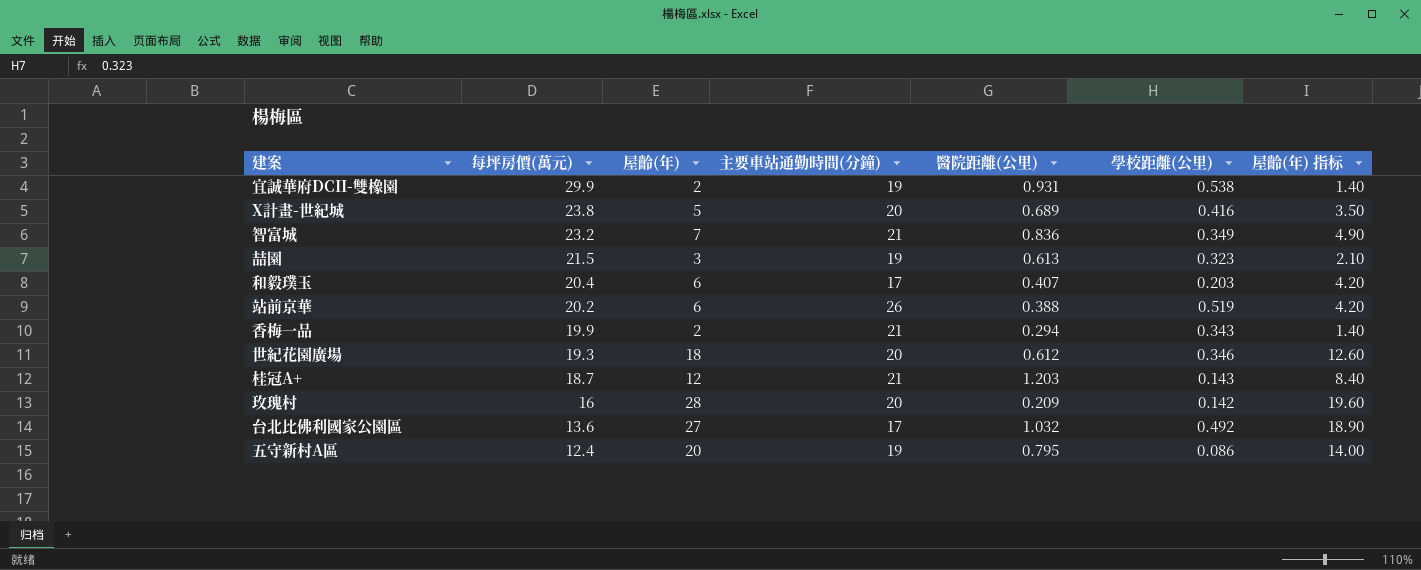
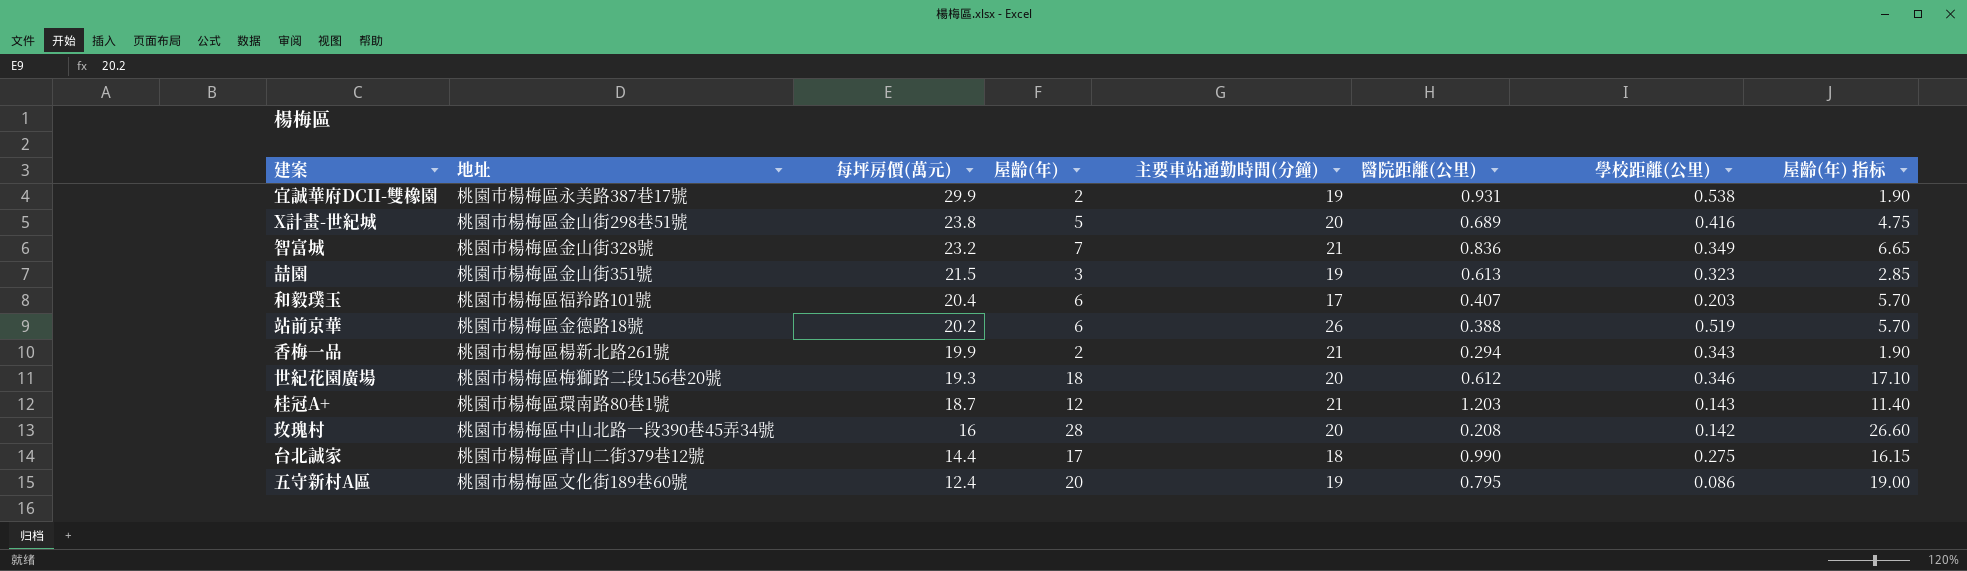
column 地址 | position: none -> 2
column 屋齡(年) 指标 | formula: [屋齡(年)] * 0.7 -> [屋齡(年)] * 0.95
row 台北比佛利國家公園區: 13.6 | 27 | 17 | 1.032 | 0.492 | 18.90 -> none
玫瑰村 | 醫院距離(公里): 0.209 -> 0.208
row 台北誠家: none -> 桃園市楊梅區青山二街379巷12號 | 14.4 | 17 | 18 | 0.990 | 0.275 | 16.15

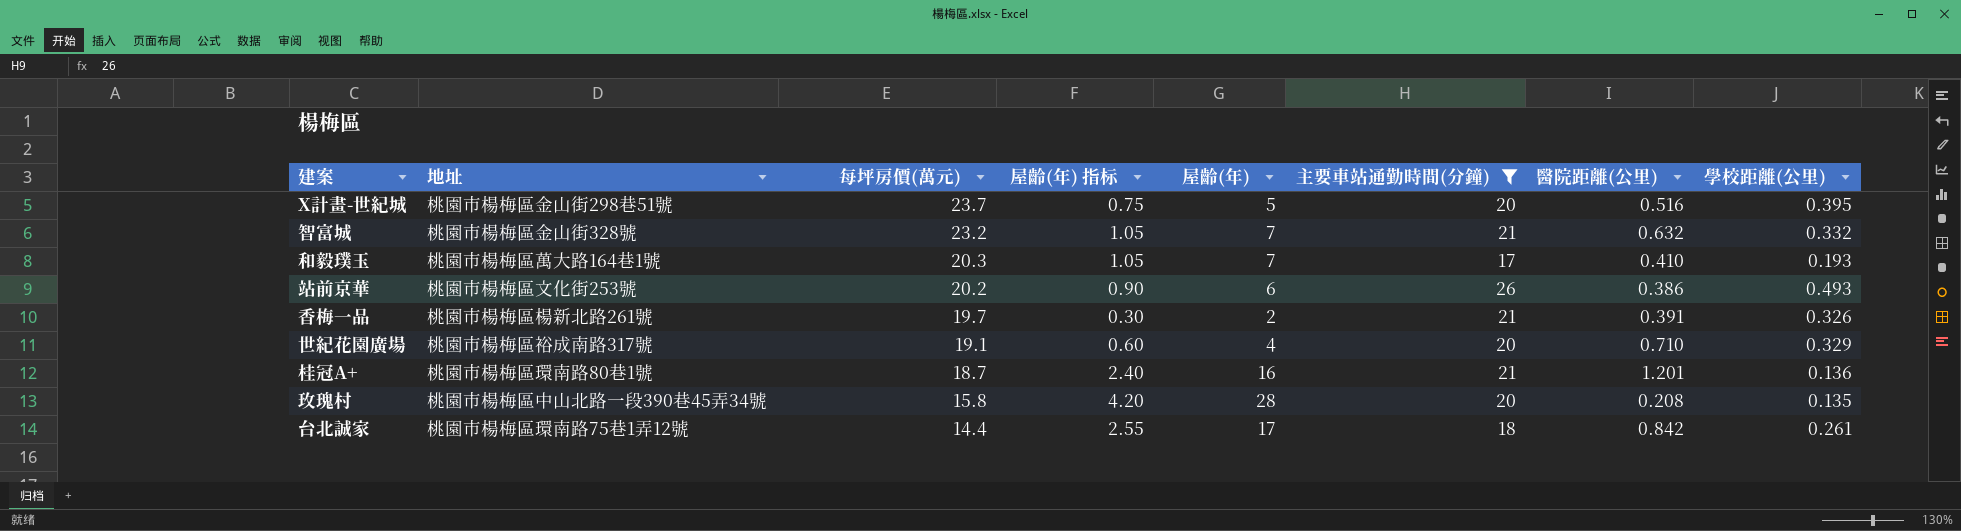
filter: none -> 主要車站通勤時間(分鐘) != 19
column 屋齡(年) 指标 | formula: [屋齡(年)] * 0.95 -> [屋齡(年)] * 0.15
column 屋齡(年) 指标 | position: 8 -> 4
X計畫-世紀城 | 每坪房價(萬元): 23.8 -> 23.7
X計畫-世紀城 | 醫院距離(公里): 0.689 -> 0.516
X計畫-世紀城 | 學校距離(公里): 0.416 -> 0.395
智富城 | 醫院距離(公里): 0.836 -> 0.632
智富城 | 學校距離(公里): 0.349 -> 0.332
和毅璞玉 | 地址: 桃園市楊梅區福羚路101號 -> 桃園市楊梅區萬大路164巷1號
和毅璞玉 | 每坪房價(萬元): 20.4 -> 20.3
和毅璞玉 | 屋齡(年): 6 -> 7
和毅璞玉 | 醫院距離(公里): 0.407 -> 0.410
和毅璞玉 | 學校距離(公里): 0.203 -> 0.193
站前京華 | 地址: 桃園市楊梅區金德路18號 -> 桃園市楊梅區文化街253號
站前京華 | 醫院距離(公里): 0.388 -> 0.386
站前京華 | 學校距離(公里): 0.519 -> 0.493
香梅一品 | 每坪房價(萬元): 19.9 -> 19.7
香梅一品 | 醫院距離(公里): 0.294 -> 0.391
香梅一品 | 學校距離(公里): 0.343 -> 0.326
世紀花園廣場 | 地址: 桃園市楊梅區梅獅路二段156巷20號 -> 桃園市楊梅區裕成南路317號
世紀花園廣場 | 每坪房價(萬元): 19.3 -> 19.1
世紀花園廣場 | 屋齡(年): 18 -> 4
世紀花園廣場 | 醫院距離(公里): 0.612 -> 0.710
世紀花園廣場 | 學校距離(公里): 0.346 -> 0.329
桂冠A+ | 屋齡(年): 12 -> 16
桂冠A+ | 醫院距離(公里): 1.203 -> 1.201
桂冠A+ | 學校距離(公里): 0.143 -> 0.136
玫瑰村 | 每坪房價(萬元): 16 -> 15.8
玫瑰村 | 學校距離(公里): 0.142 -> 0.135
台北誠家 | 地址: 桃園市楊梅區青山二街379巷12號 -> 桃園市楊梅區環南路75巷1弄12號
台北誠家 | 醫院距離(公里): 0.990 -> 0.842
台北誠家 | 學校距離(公里): 0.275 -> 0.261

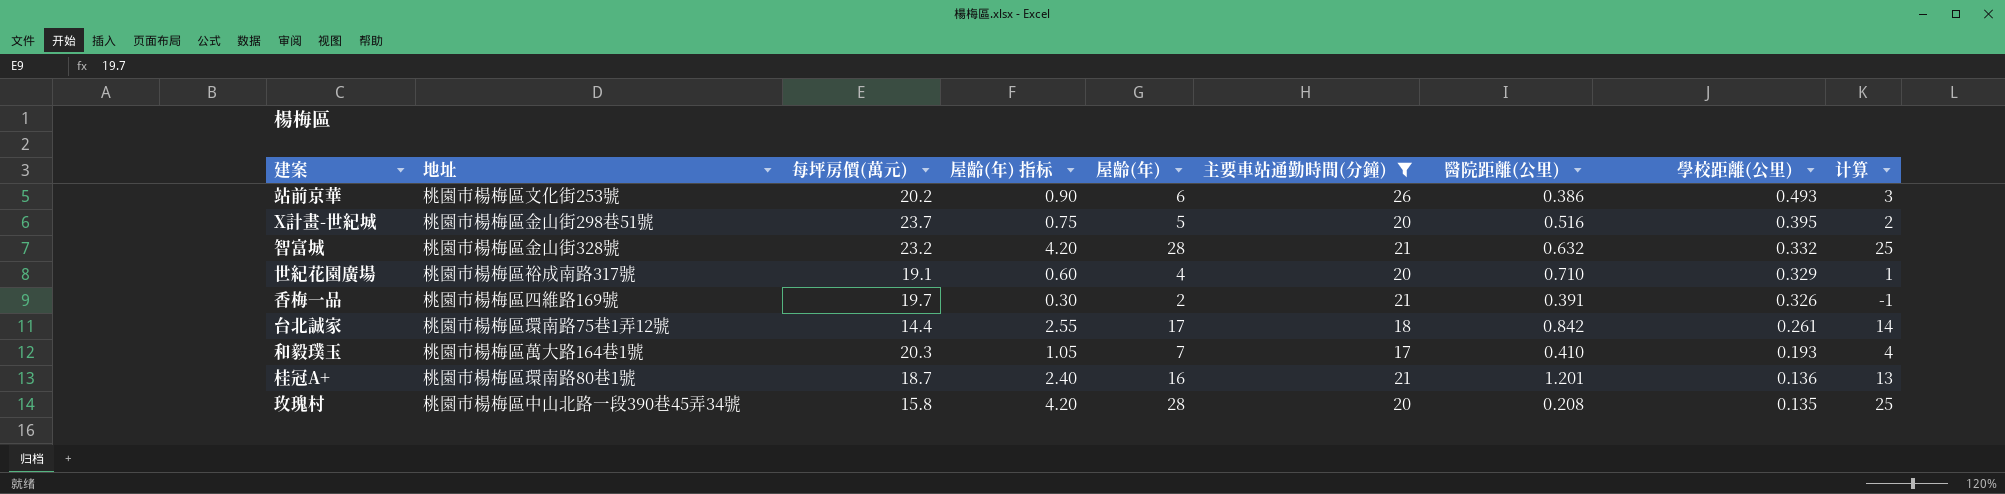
row order: 每坪房價(萬元) descending -> 學校距離(公里) descending
column 计算 | formula: none -> [屋齡(年)] - 3
智富城 | 屋齡(年) 指标: 1.05 -> 4.20
智富城 | 屋齡(年): 7 -> 28
香梅一品 | 地址: 桃園市楊梅區楊新北路261號 -> 桃園市楊梅區四維路169號

